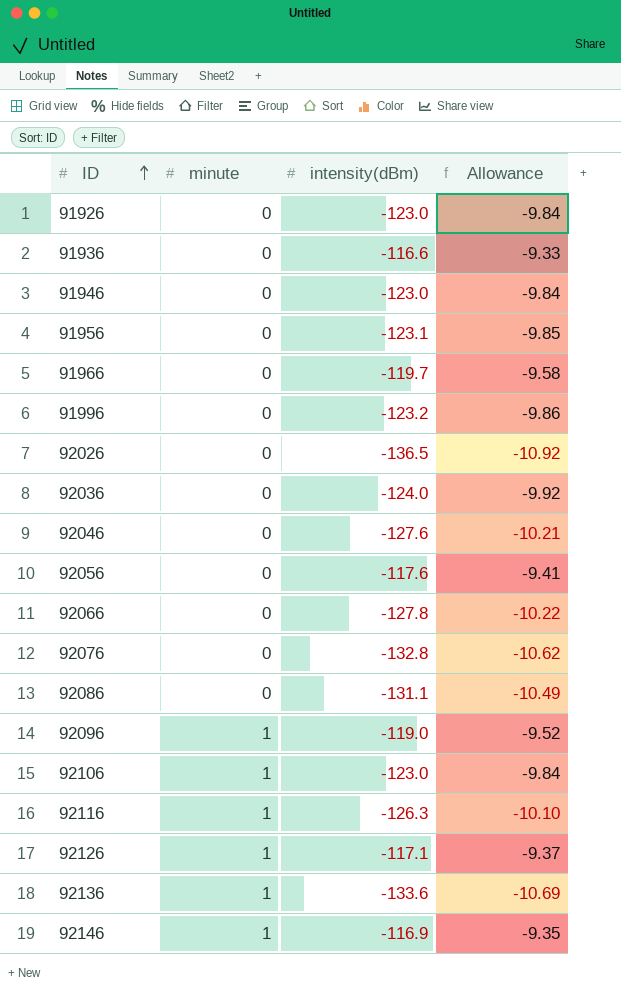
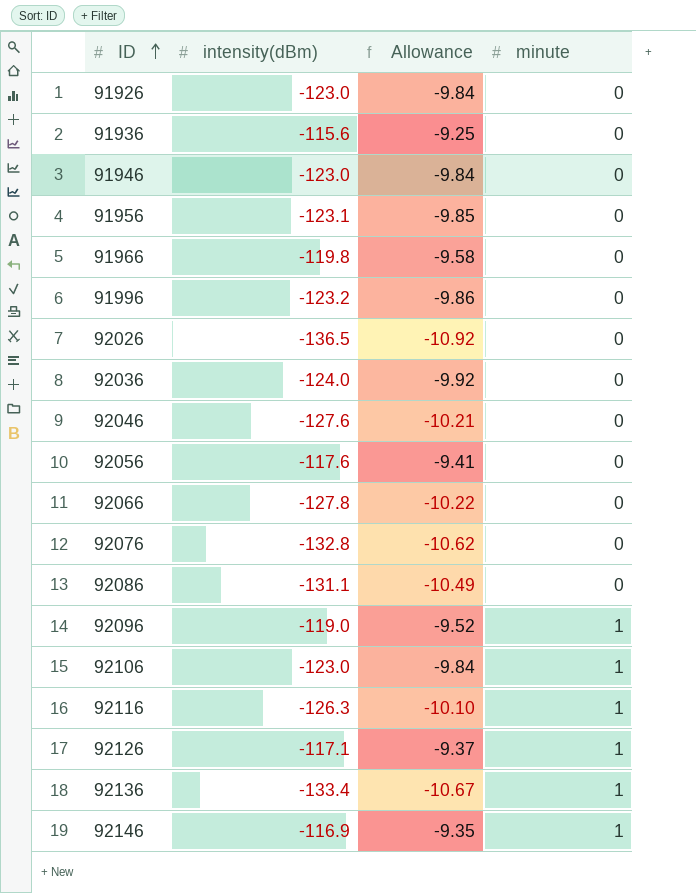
column minute | position: 2 -> 4
91936 | intensity(dBm): -116.6 -> -115.6
91936 | Allowance: -9.33 -> -9.25
91966 | intensity(dBm): -119.7 -> -119.8
92136 | intensity(dBm): -133.6 -> -133.4
92136 | Allowance: -10.69 -> -10.67

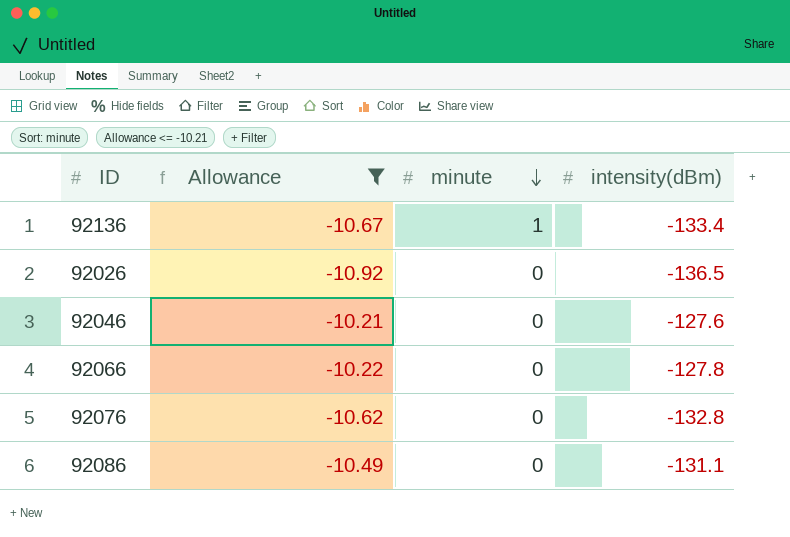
filter: none -> Allowance <= -10.21
row order: ID ascending -> minute descending
column intensity(dBm) | position: 2 -> 4

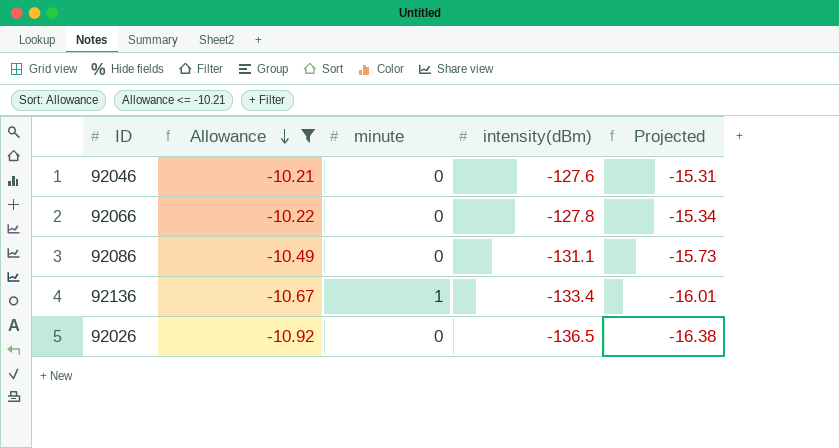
row order: minute descending -> Allowance descending
column Projected | formula: none -> [intensity(dBm)] * 0.12
row 92076: -10.62 | 0 | -132.8 -> none

